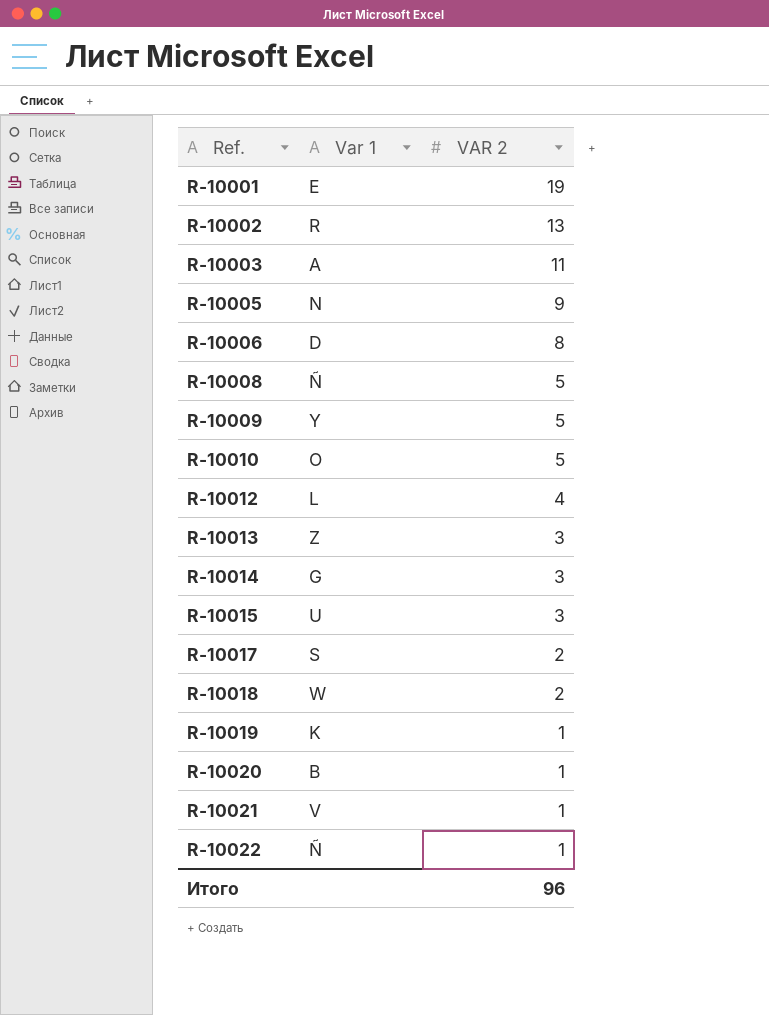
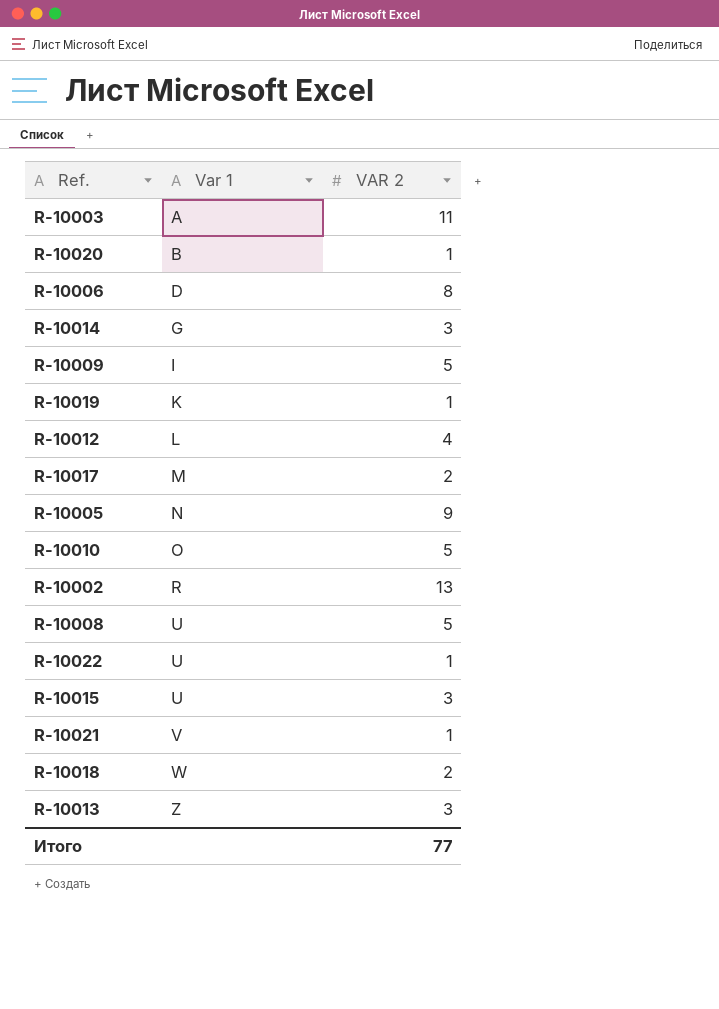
row order: Ref. ascending -> Var 1 ascending
row R-10001: E | 19 -> none
R-10009 | Var 1: Y -> I
R-10017 | Var 1: S -> M
R-10008 | Var 1: Ñ -> U
R-10022 | Var 1: Ñ -> U
Итого | VAR 2: 96 -> 77

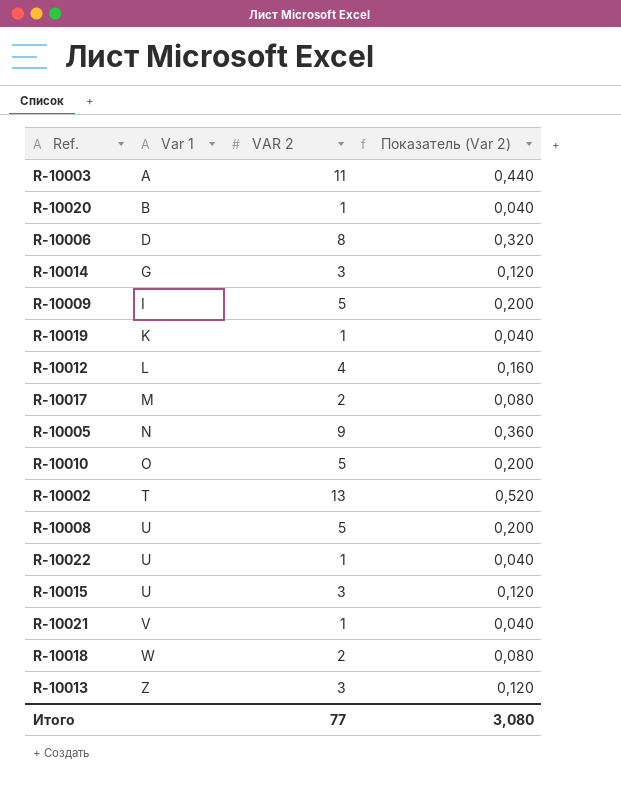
column Показатель (Var 2) | formula: none -> [VAR 2] * 0,04
R-10002 | Var 1: R -> T

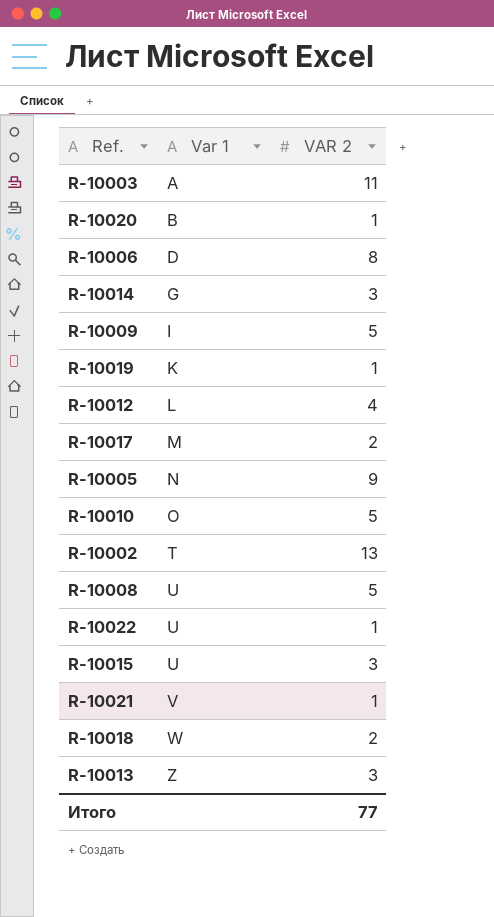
column Показатель (Var 2) | formula: [VAR 2] * 0,04 -> none

